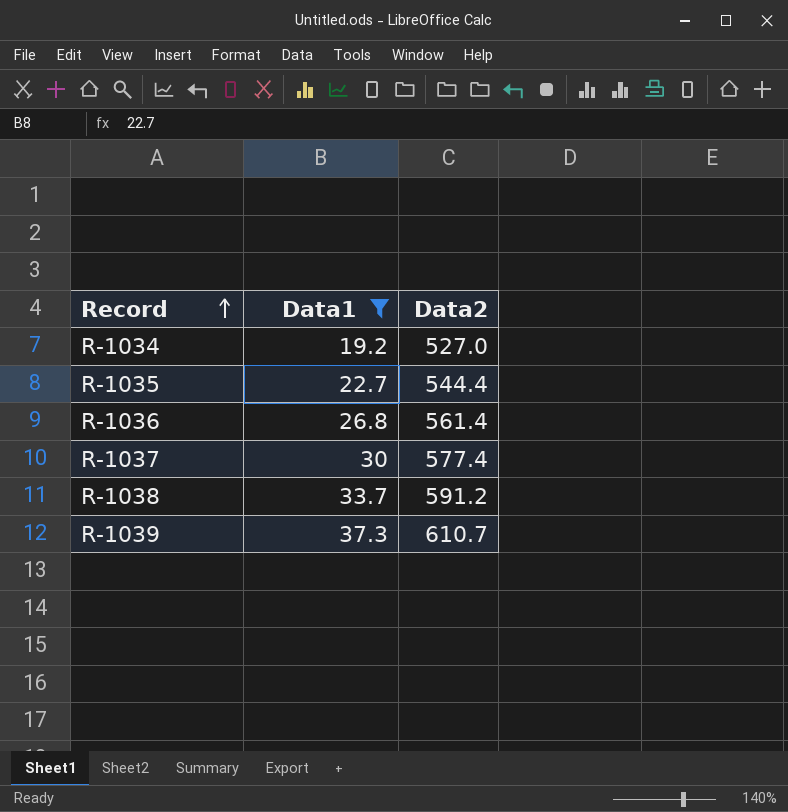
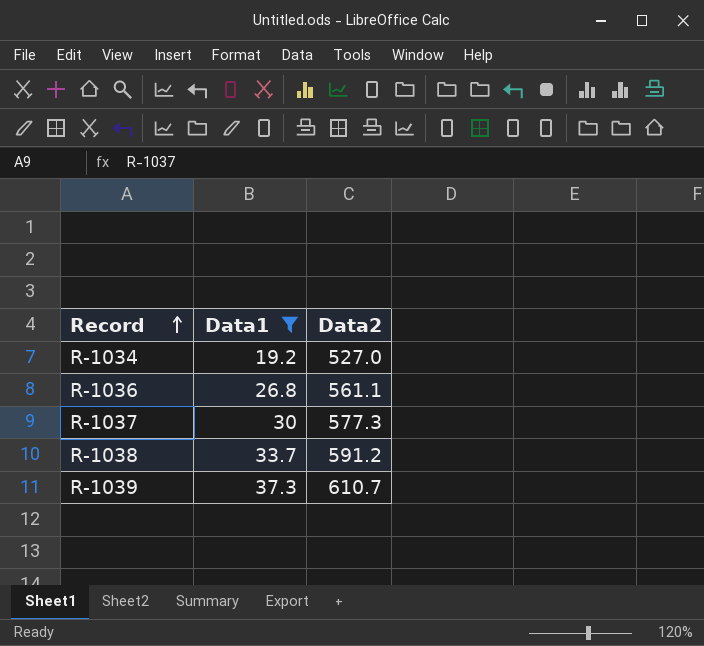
row R-1035: 22.7 | 544.4 -> none
R-1036 | Data2: 561.4 -> 561.1
R-1037 | Data2: 577.4 -> 577.3

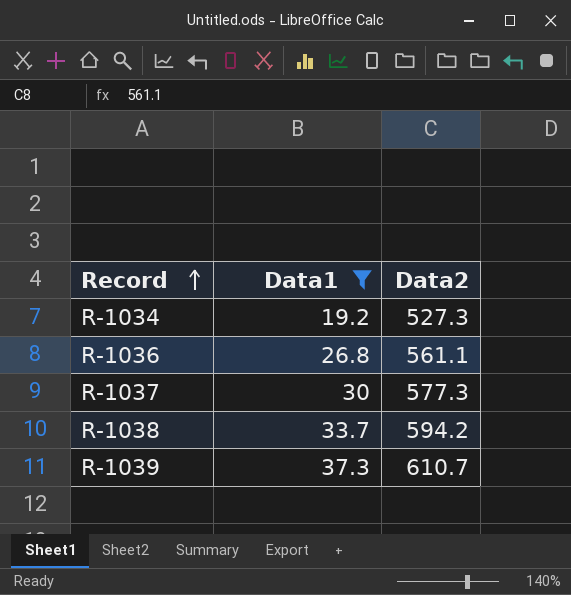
R-1034 | Data2: 527.0 -> 527.3
R-1038 | Data2: 591.2 -> 594.2

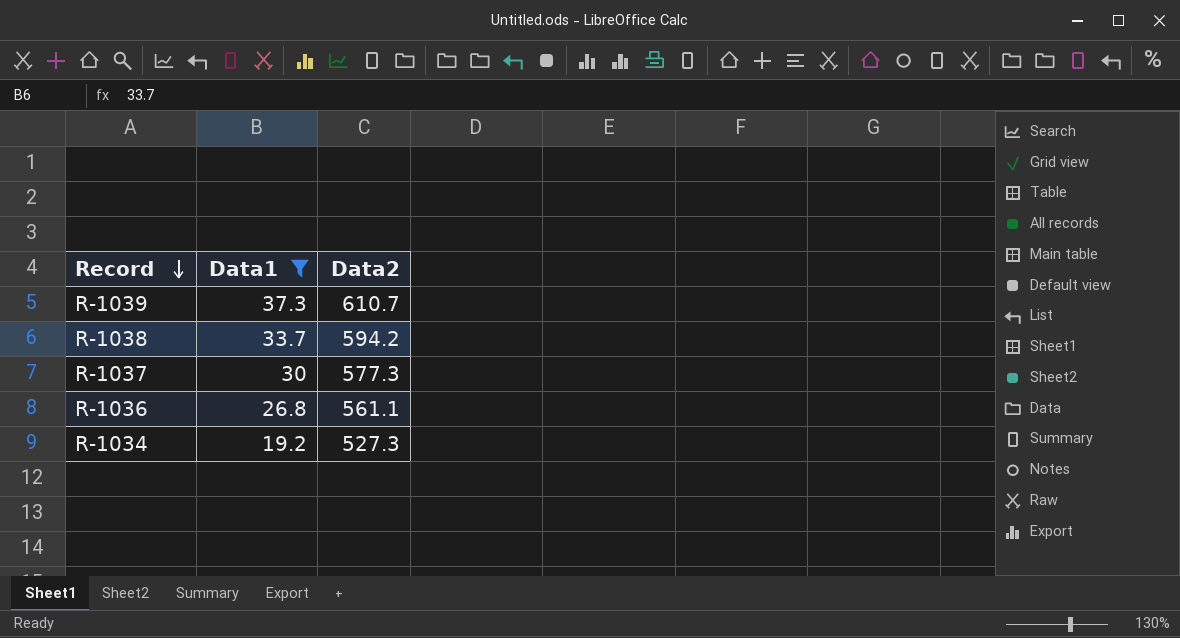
row order: Record ascending -> Record descending

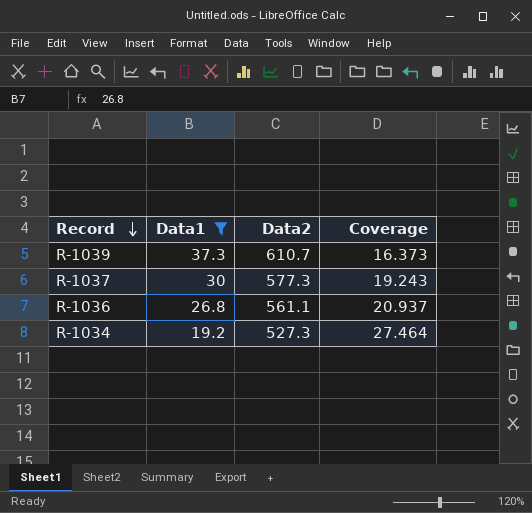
column Coverage | formula: none -> [Data2] / [Data1]
row R-1038: 33.7 | 594.2 -> none

